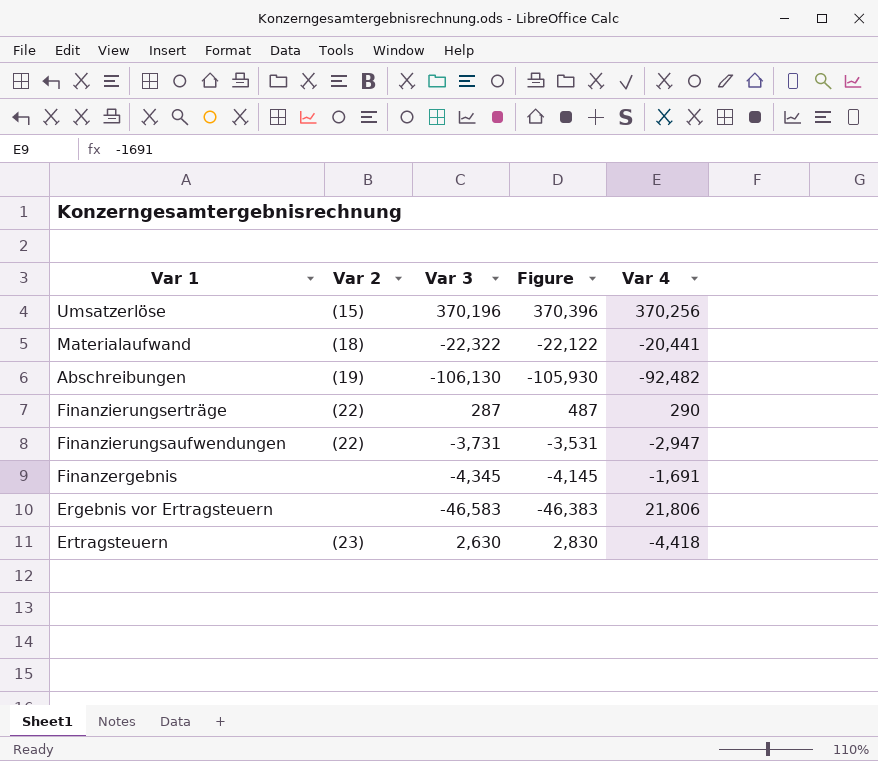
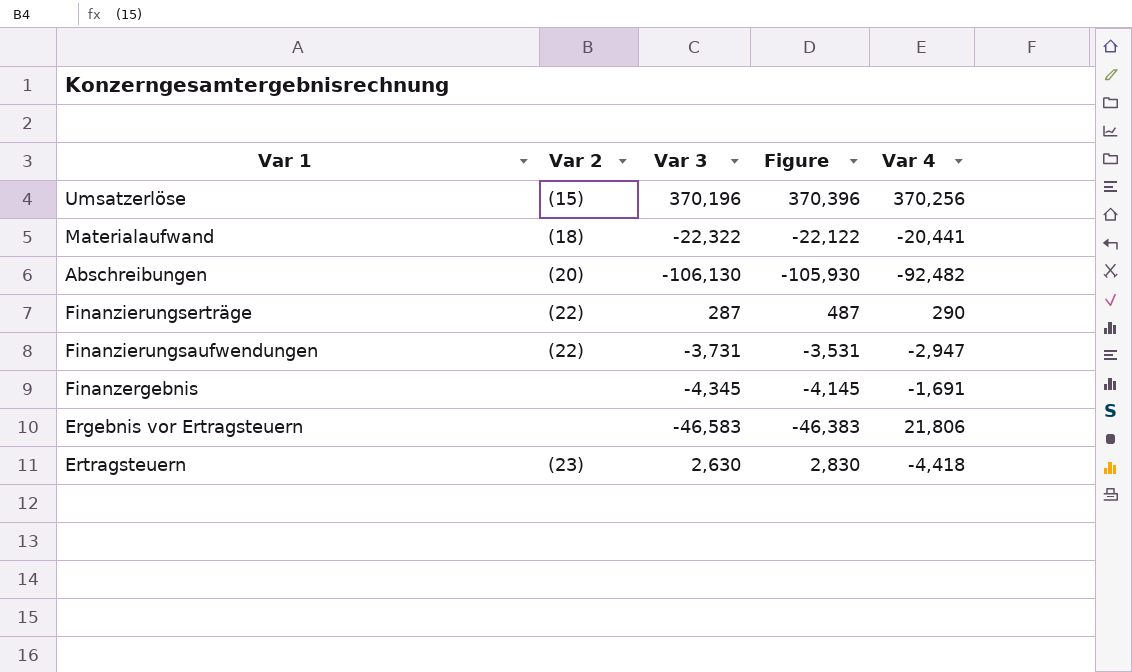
Abschreibungen | Var 2: (19) -> (20)

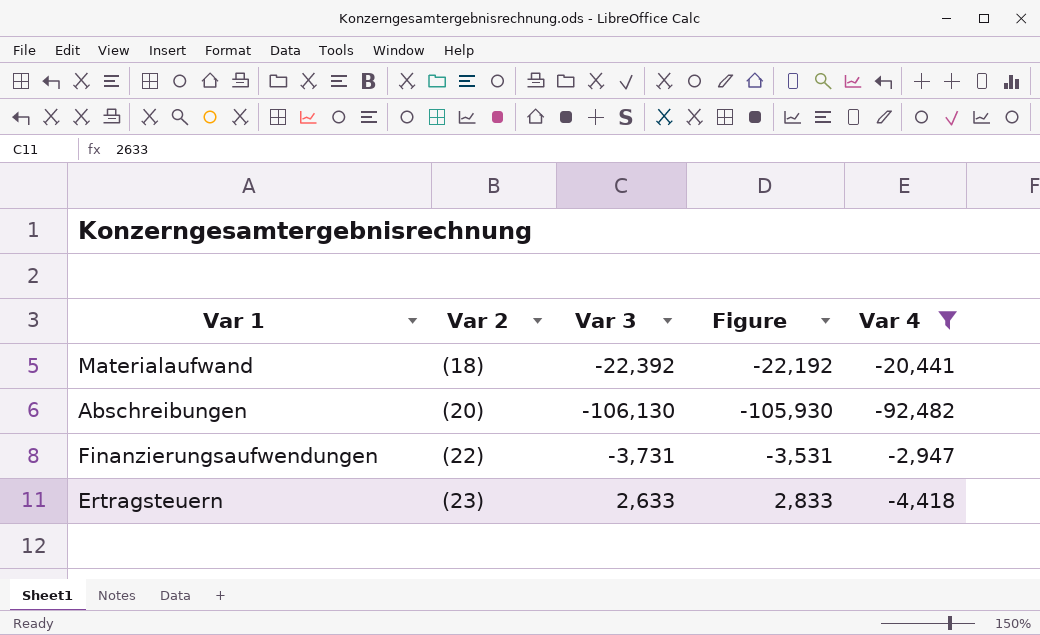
filter: none -> Var 4 <= -2,947
Materialaufwand | Var 3: -22,322 -> -22,392
Materialaufwand | Figure: -22,122 -> -22,192
Ertragsteuern | Var 3: 2,630 -> 2,633
Ertragsteuern | Figure: 2,830 -> 2,833

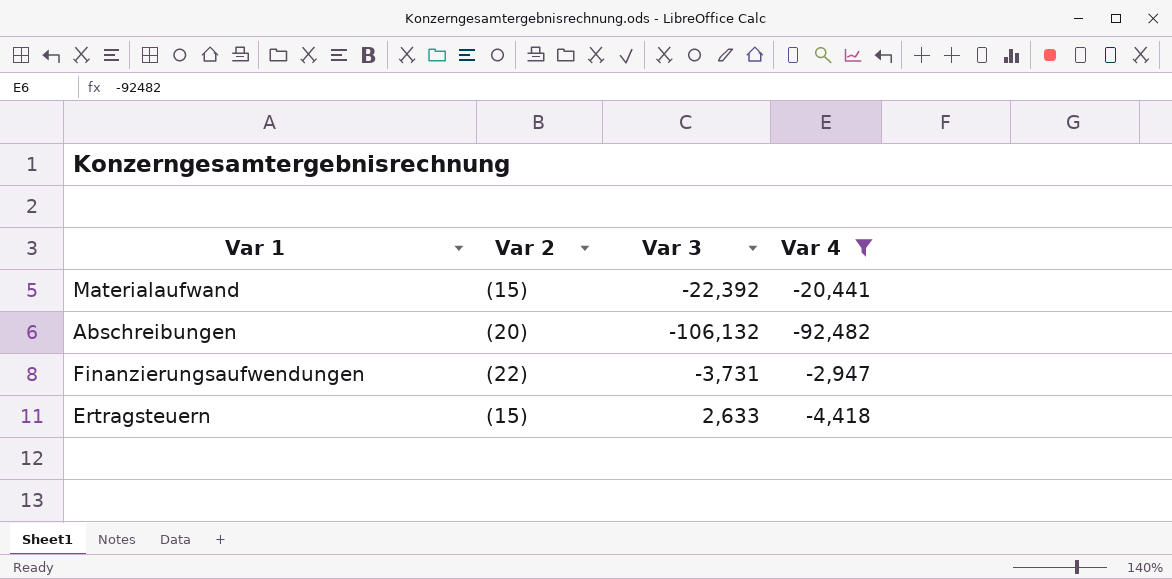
column Figure | formula: [Var 3] + 200 -> none
Materialaufwand | Var 2: (18) -> (15)
Abschreibungen | Var 3: -106,130 -> -106,132
Ertragsteuern | Var 2: (23) -> (15)

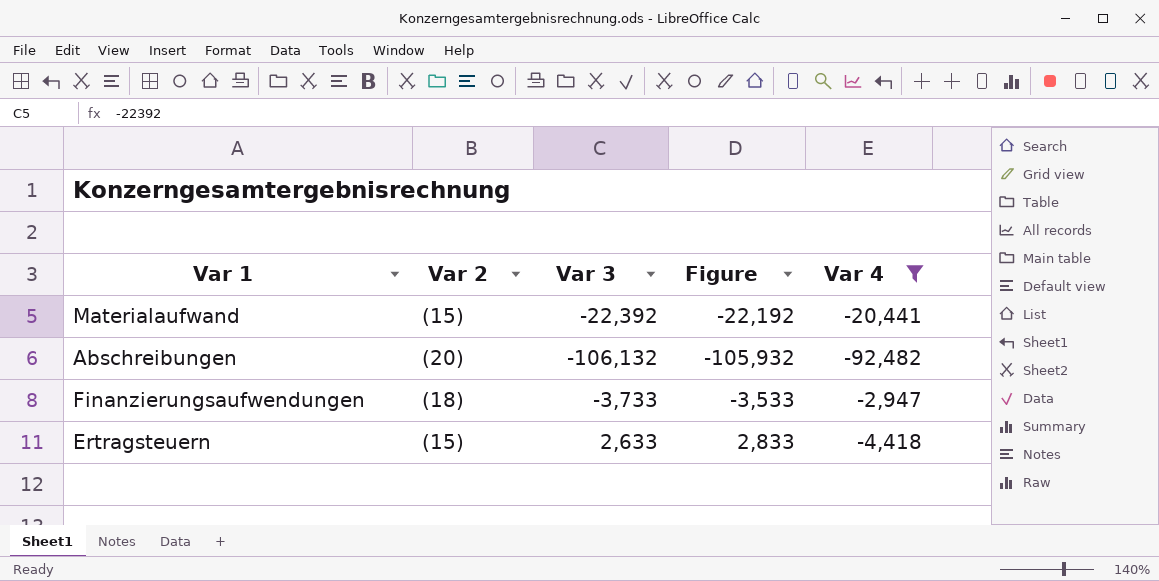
column Figure | formula: none -> [Var 3] + 200
Finanzierungsaufwendungen | Var 2: (22) -> (18)
Finanzierungsaufwendungen | Var 3: -3,731 -> -3,733

